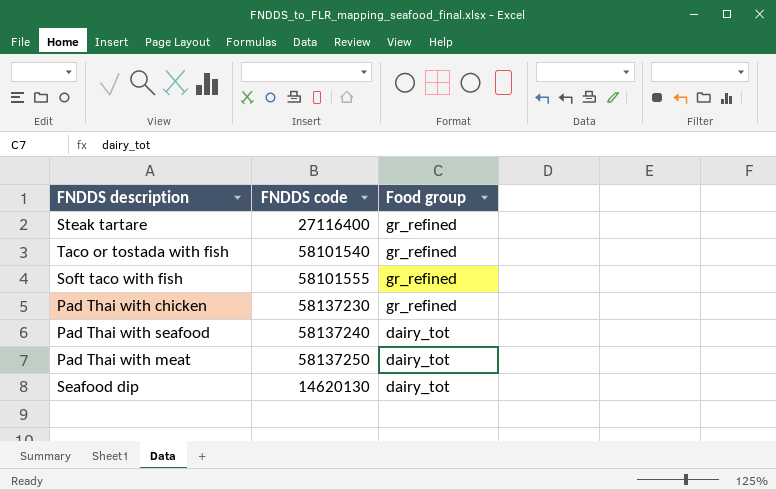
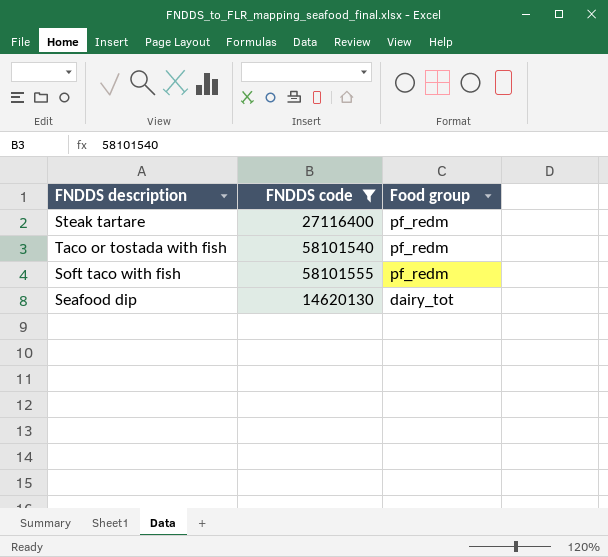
filter: none -> FNDDS code <= 58101555
Steak tartare | Food group: gr_refined -> pf_redm
Taco or tostada with fish | Food group: gr_refined -> pf_redm
Soft taco with fish | Food group: gr_refined -> pf_redm

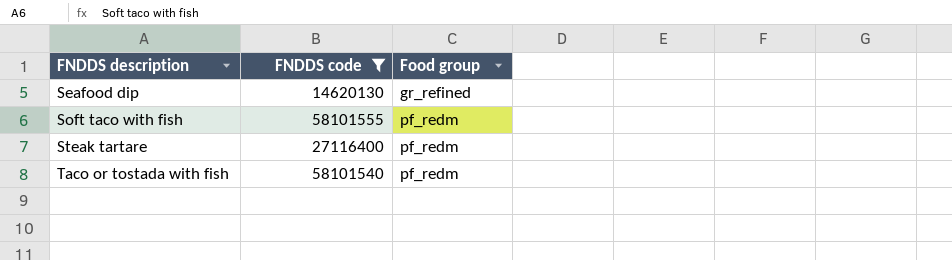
row order: Food group descending -> FNDDS description ascending
Seafood dip | Food group: dairy_tot -> gr_refined

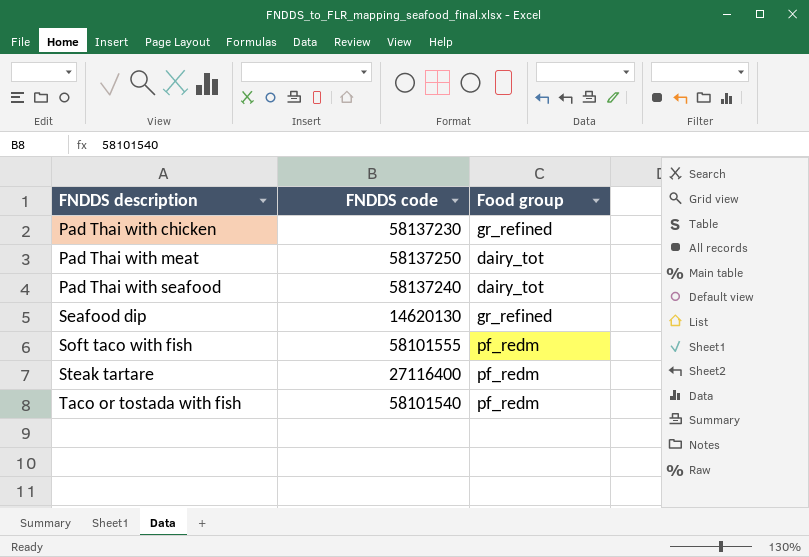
filter: FNDDS code <= 58101555 -> none

